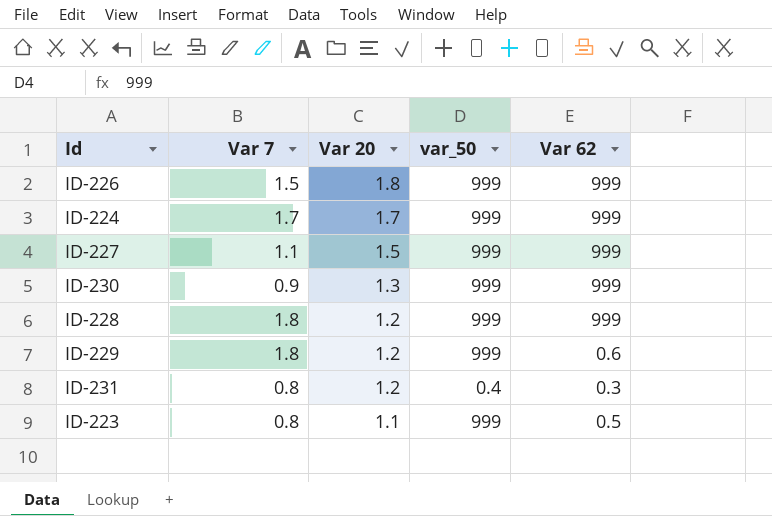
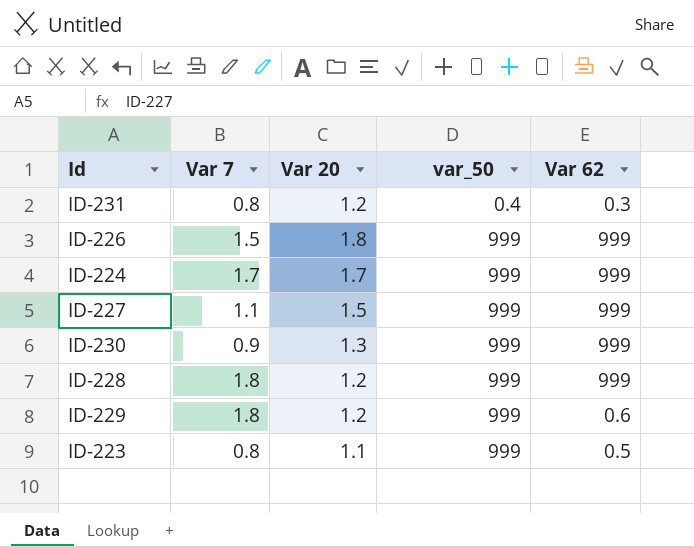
row order: Var 20 descending -> var_50 ascending

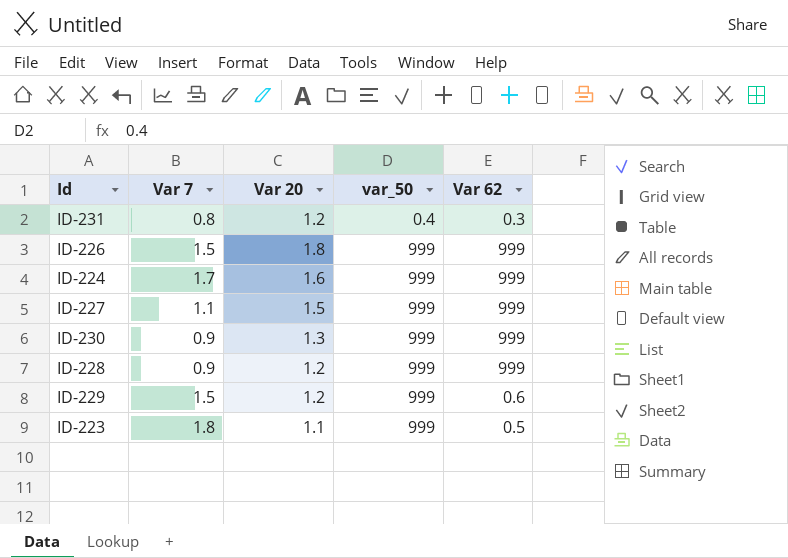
ID-224 | Var 20: 1.7 -> 1.6
ID-228 | Var 7: 1.8 -> 0.9
ID-229 | Var 7: 1.8 -> 1.5
ID-223 | Var 7: 0.8 -> 1.8

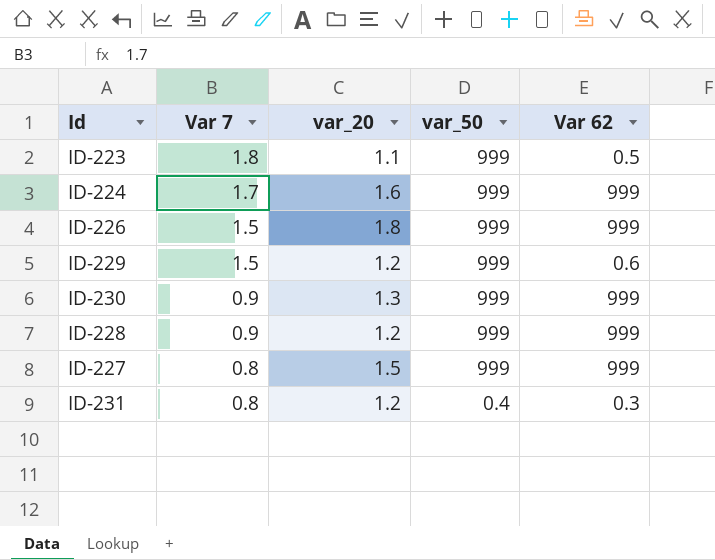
row order: var_50 ascending -> Var 7 descending
column name: Var 20 -> var_20
ID-227 | Var 7: 1.1 -> 0.8

